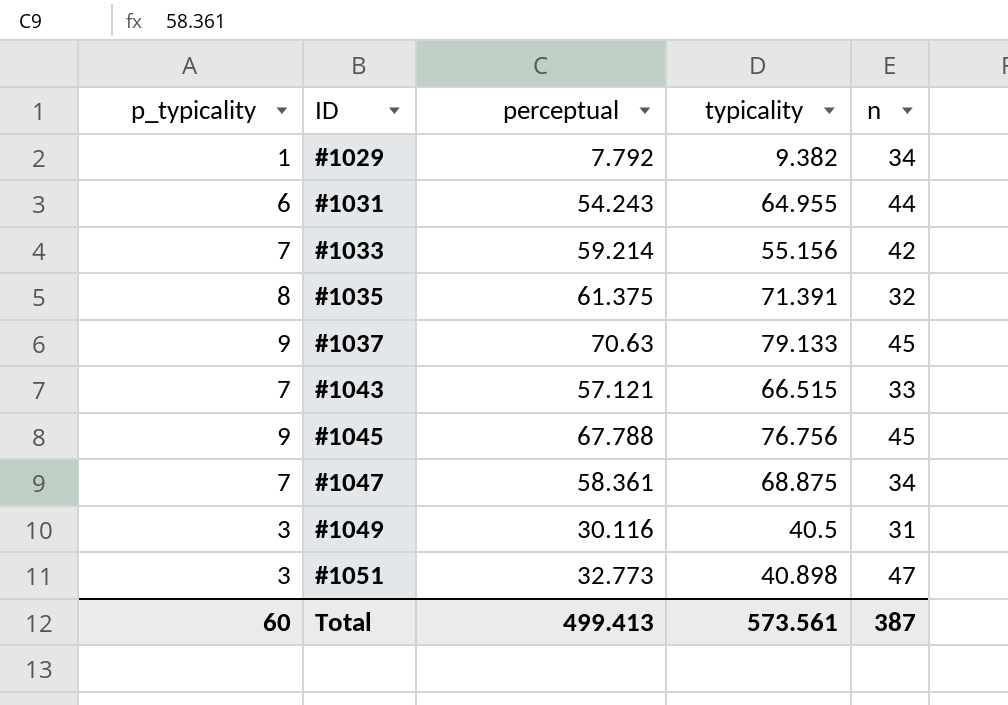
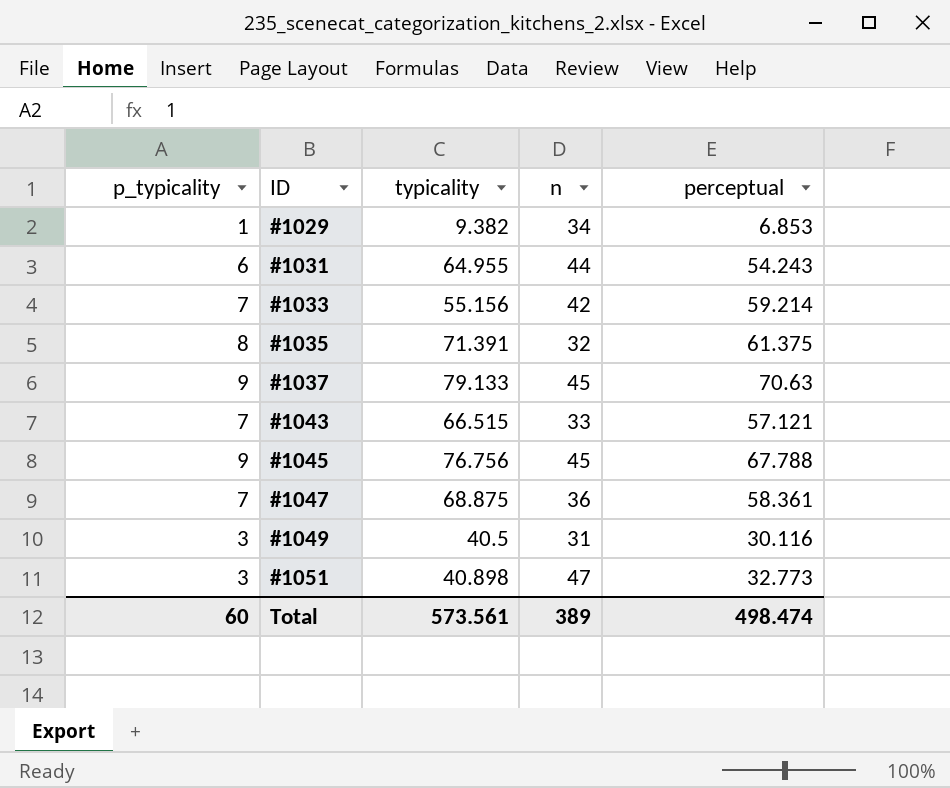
column perceptual | position: 3 -> 5
#1029 | perceptual: 7.792 -> 6.853
#1047 | n: 34 -> 36
Total | n: 387 -> 389
Total | perceptual: 499.413 -> 498.474

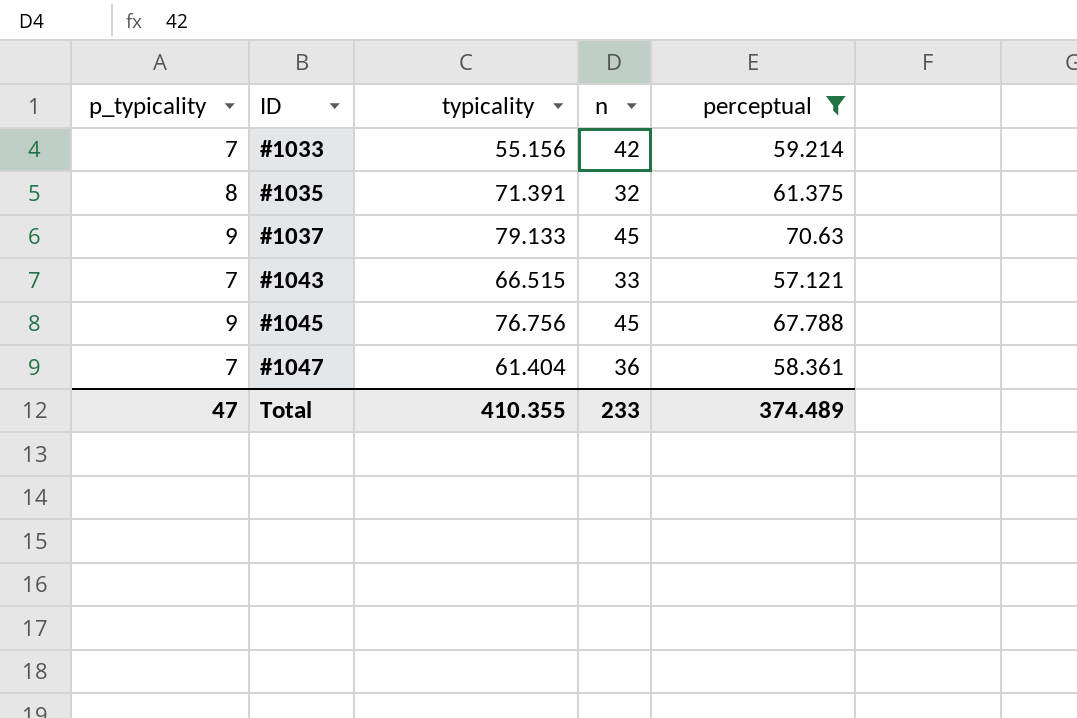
filter: none -> perceptual >= 57.121
#1047 | typicality: 68.875 -> 61.404
Total | p_typicality: 60 -> 47
Total | typicality: 573.561 -> 410.355
Total | n: 389 -> 233
Total | perceptual: 498.474 -> 374.489

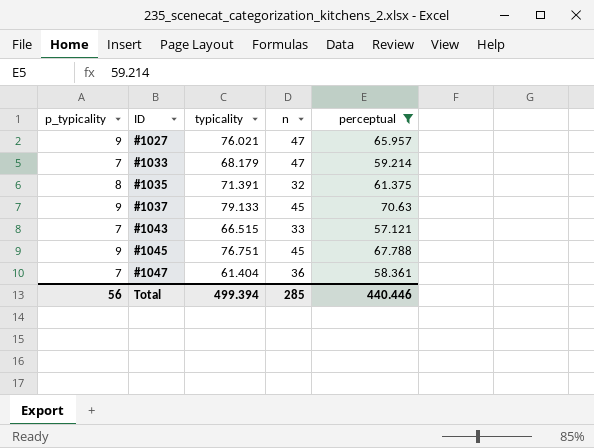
row #1027: none -> 9 | 76.021 | 47 | 65.957
#1033 | typicality: 55.156 -> 68.179
#1033 | n: 42 -> 47
#1045 | typicality: 76.756 -> 76.751
Total | p_typicality: 47 -> 56
Total | typicality: 410.355 -> 499.394
Total | n: 233 -> 285
Total | perceptual: 374.489 -> 440.446

